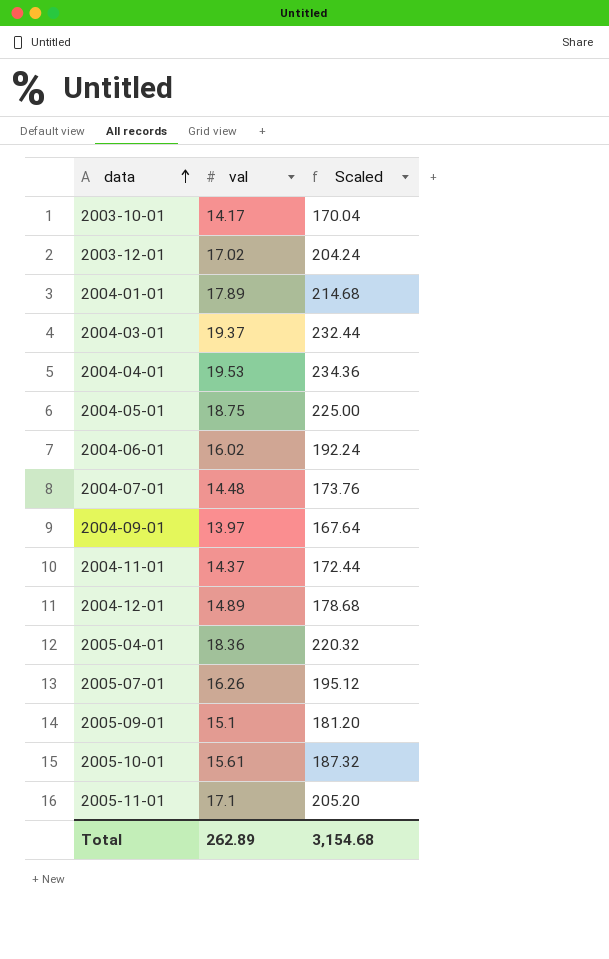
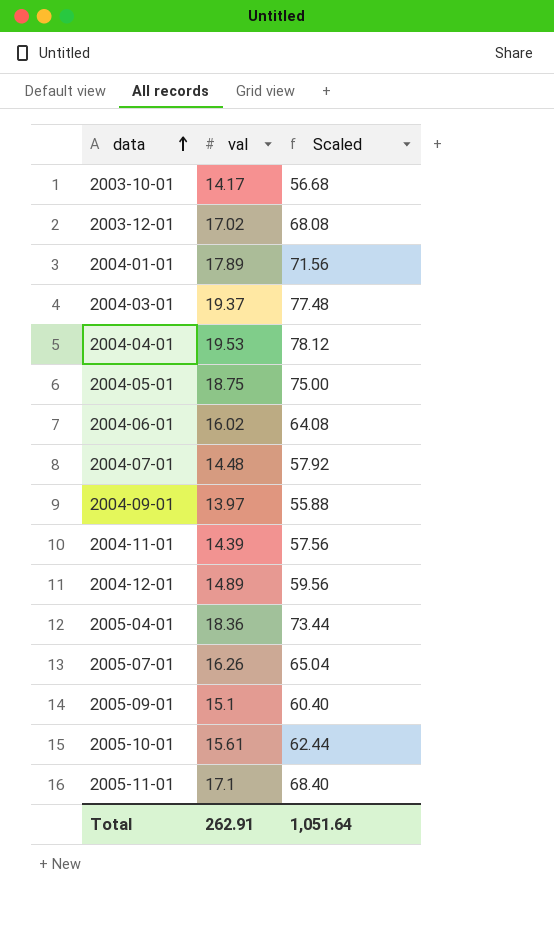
column Scaled | formula: [val] * 12 -> [val] * 4
2004-11-01 | val: 14.37 -> 14.39
Total | val: 262.89 -> 262.91
Total | Scaled: 3,154.68 -> 1,051.64

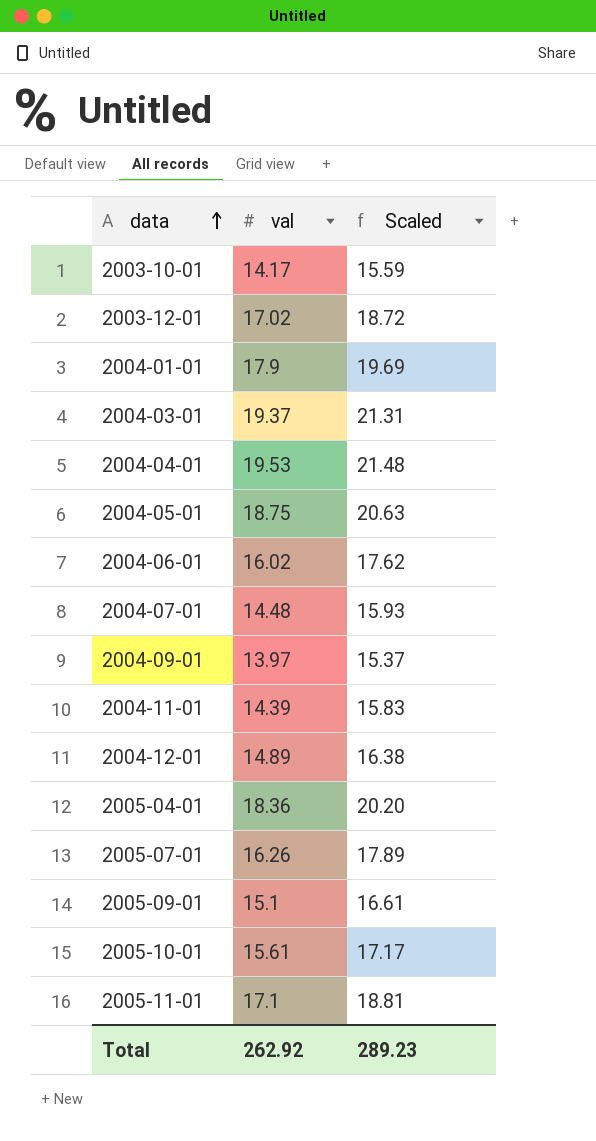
column Scaled | formula: [val] * 4 -> [val] * 1.1
2004-01-01 | val: 17.89 -> 17.9
Total | val: 262.91 -> 262.92
Total | Scaled: 1,051.64 -> 289.23

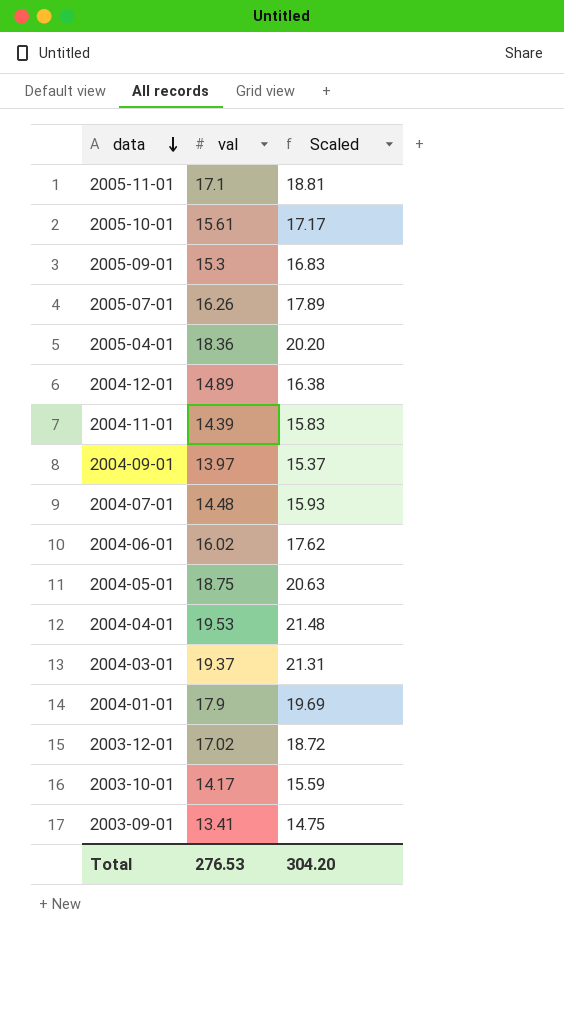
row order: data ascending -> data descending
2005-09-01 | val: 15.1 -> 15.3
2005-09-01 | Scaled: 16.61 -> 16.83
row 2003-09-01: none -> 13.41 | 14.75
Total | val: 262.92 -> 276.53
Total | Scaled: 289.23 -> 304.20

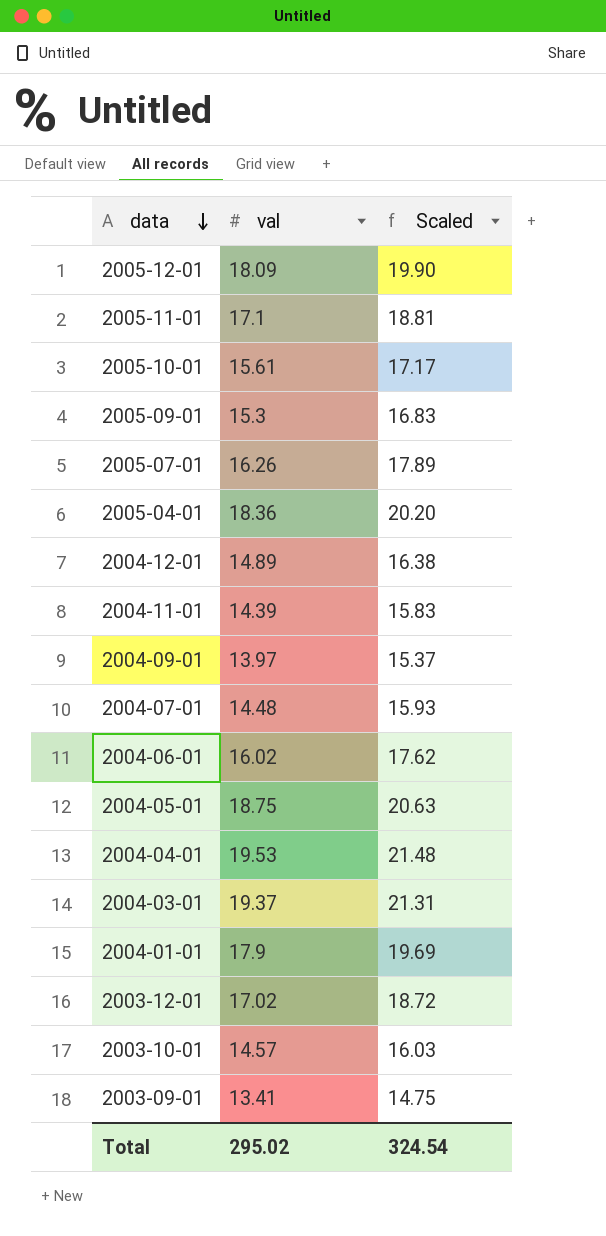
row 2005-12-01: none -> 18.09 | 19.90
2003-10-01 | val: 14.17 -> 14.57
2003-10-01 | Scaled: 15.59 -> 16.03
Total | val: 276.53 -> 295.02
Total | Scaled: 304.20 -> 324.54

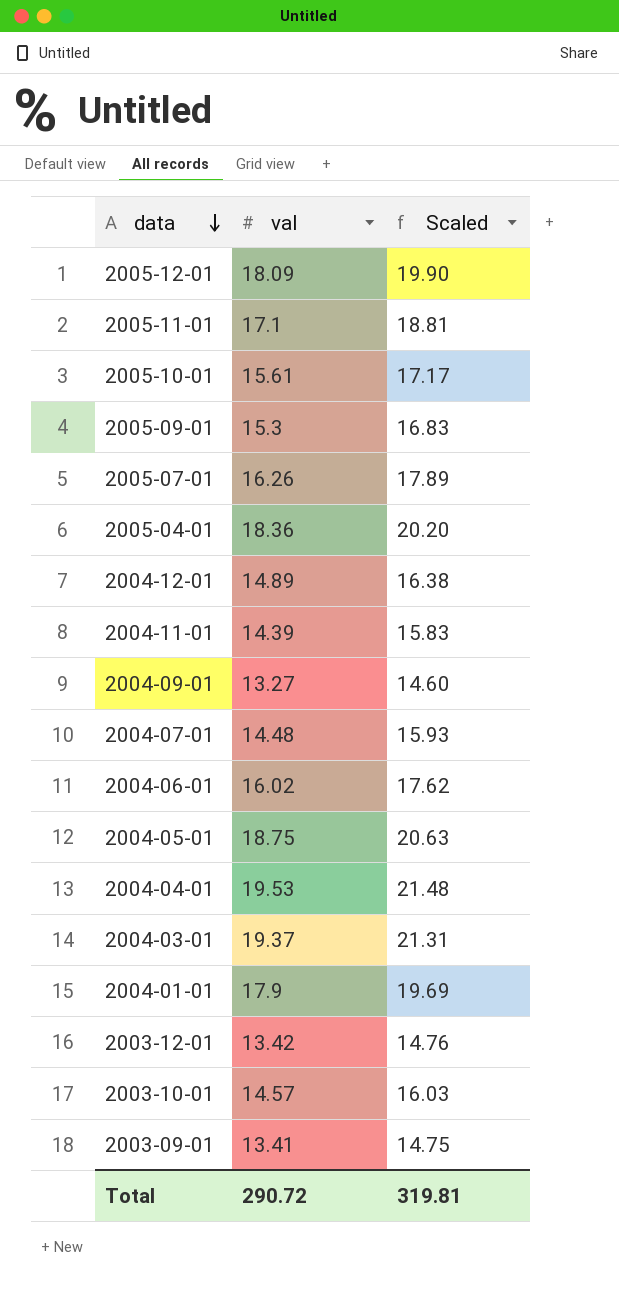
2004-09-01 | val: 13.97 -> 13.27
2004-09-01 | Scaled: 15.37 -> 14.60
2003-12-01 | val: 17.02 -> 13.42
2003-12-01 | Scaled: 18.72 -> 14.76
Total | val: 295.02 -> 290.72
Total | Scaled: 324.54 -> 319.81

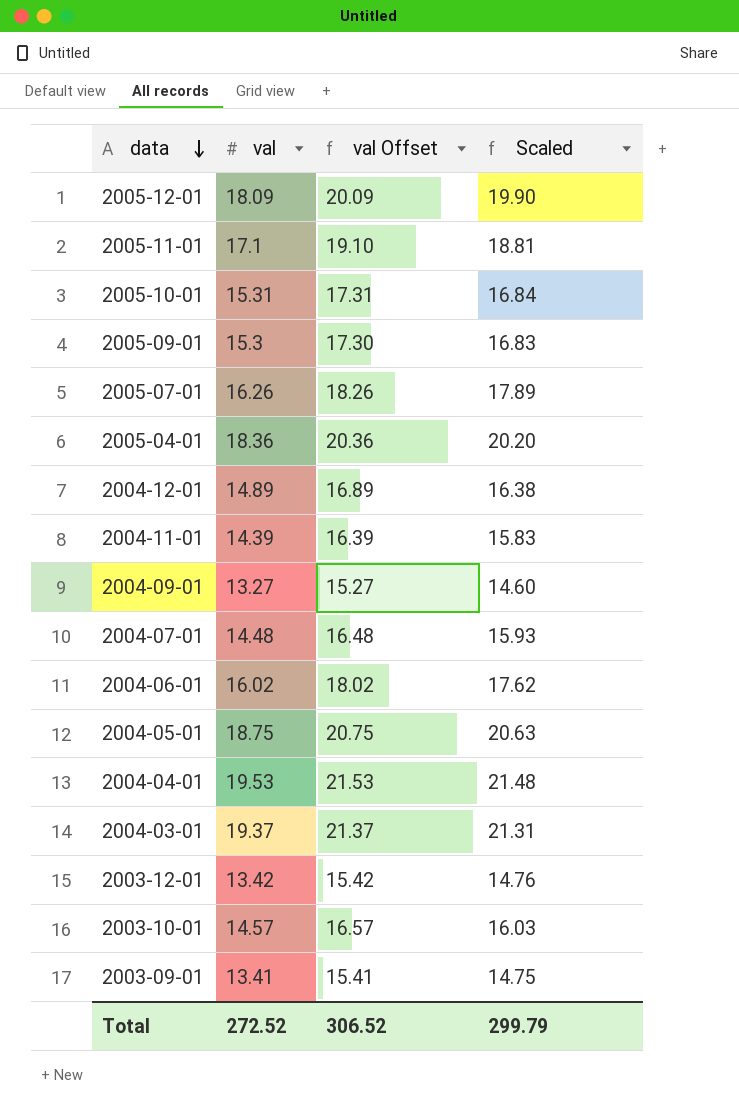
column val Offset | formula: none -> [val] + 2
row 2004-01-01: 17.9 | 19.69 -> none
2005-10-01 | val: 15.61 -> 15.31
2005-10-01 | Scaled: 17.17 -> 16.84
Total | val: 290.72 -> 272.52
Total | Scaled: 319.81 -> 299.79

